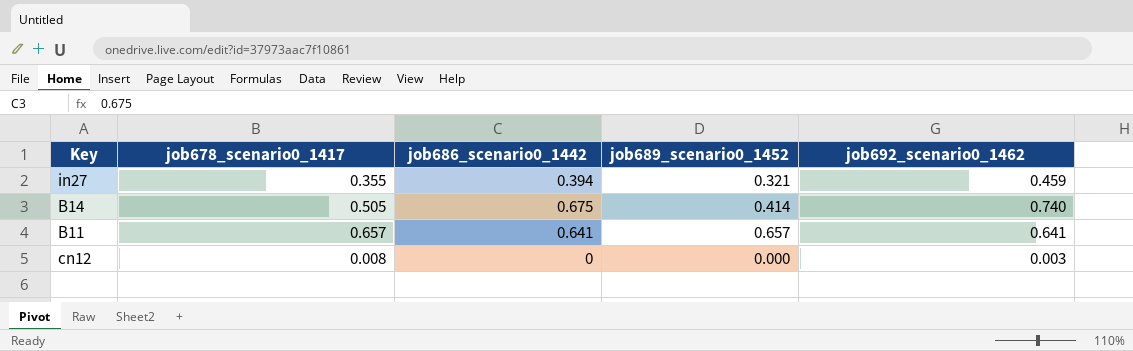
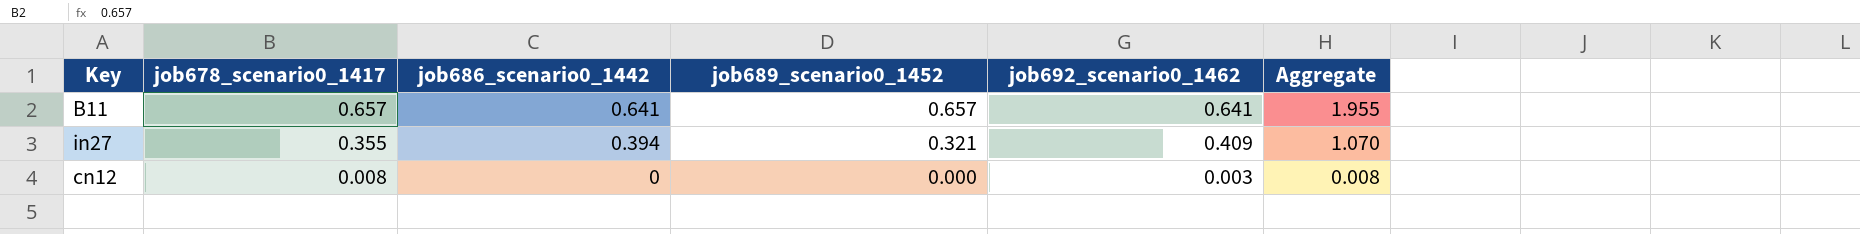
row order: none -> job678_scenario0_1417 descending
column Aggregate | formula: none -> [job678_scenario0_1417] + [job686_scenario0_1442] + [job689_scenario0_1452]
row B14: 0.505 | 0.675 | 0.414 | 0.740 -> none
in27 | job692_scenario0_1462: 0.459 -> 0.409

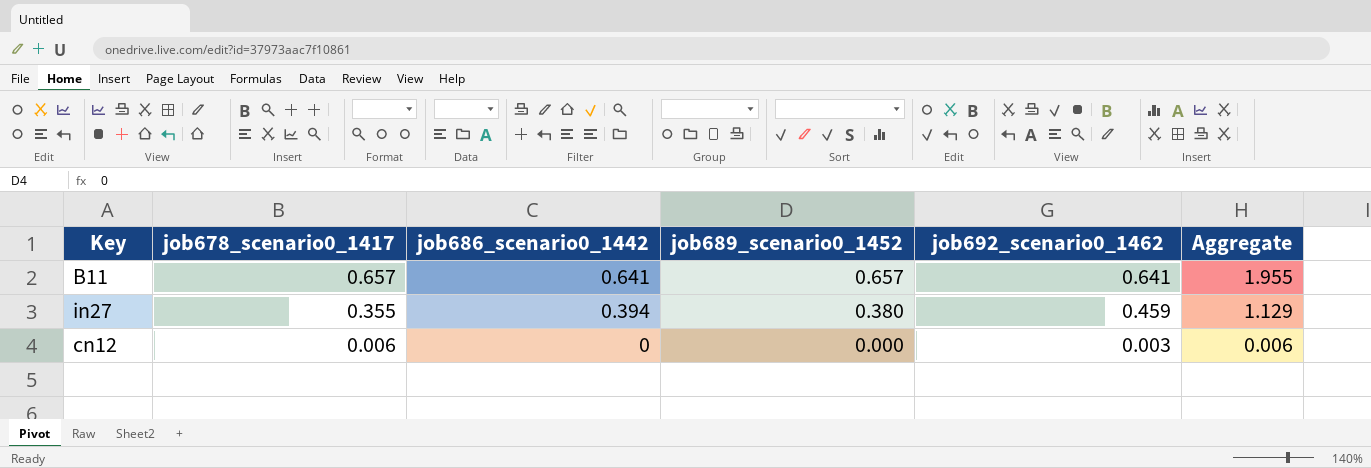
in27 | job689_scenario0_1452: 0.321 -> 0.380
in27 | job692_scenario0_1462: 0.409 -> 0.459
in27 | Aggregate: 1.070 -> 1.129
cn12 | job678_scenario0_1417: 0.008 -> 0.006
cn12 | Aggregate: 0.008 -> 0.006

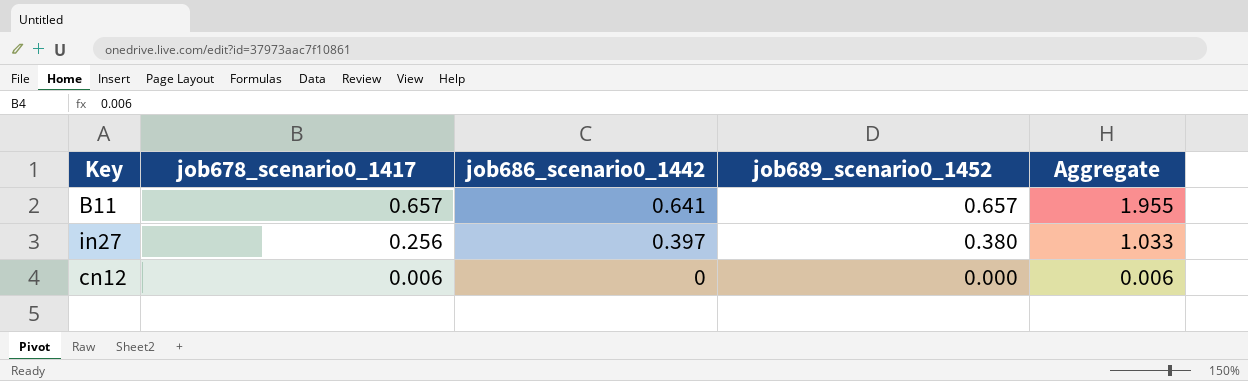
column job692_scenario0_1462 | position: 5 -> none
in27 | job678_scenario0_1417: 0.355 -> 0.256
in27 | job686_scenario0_1442: 0.394 -> 0.397
in27 | Aggregate: 1.129 -> 1.033

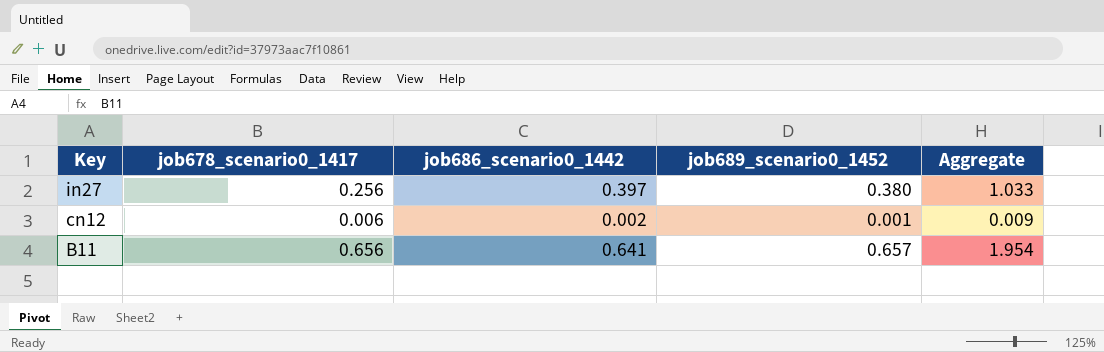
row order: job678_scenario0_1417 descending -> Key descending
cn12 | job686_scenario0_1442: 0 -> 0.002
cn12 | job689_scenario0_1452: 0.000 -> 0.001
cn12 | Aggregate: 0.006 -> 0.009
B11 | job678_scenario0_1417: 0.657 -> 0.656
B11 | Aggregate: 1.955 -> 1.954

